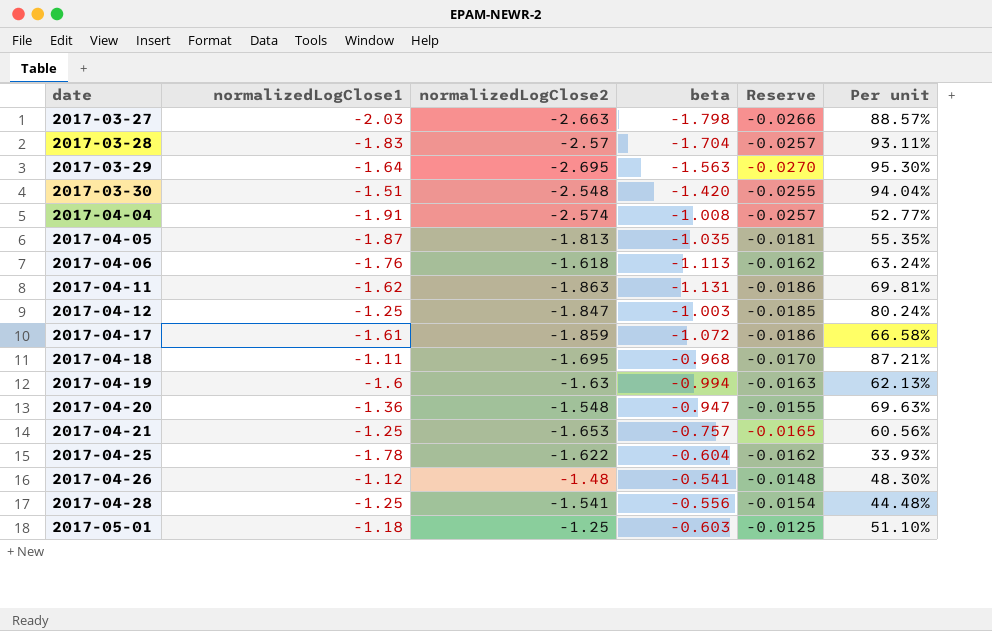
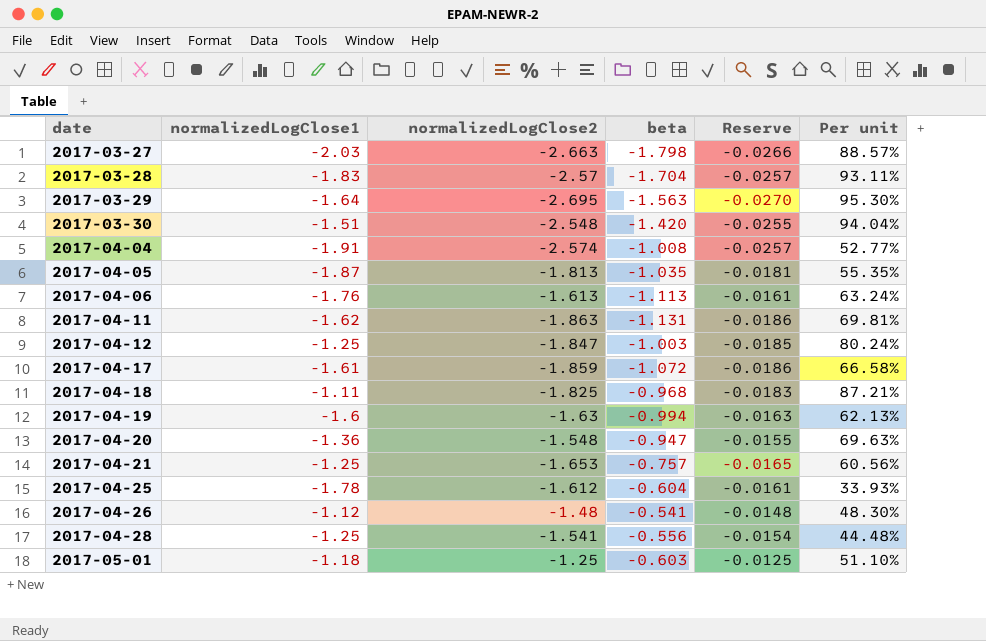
2017-04-06 | normalizedLogClose2: -1.618 -> -1.613
2017-04-06 | Reserve: -0.0162 -> -0.0161
2017-04-18 | normalizedLogClose2: -1.695 -> -1.825
2017-04-18 | Reserve: -0.0170 -> -0.0183
2017-04-25 | normalizedLogClose2: -1.622 -> -1.612
2017-04-25 | Reserve: -0.0162 -> -0.0161

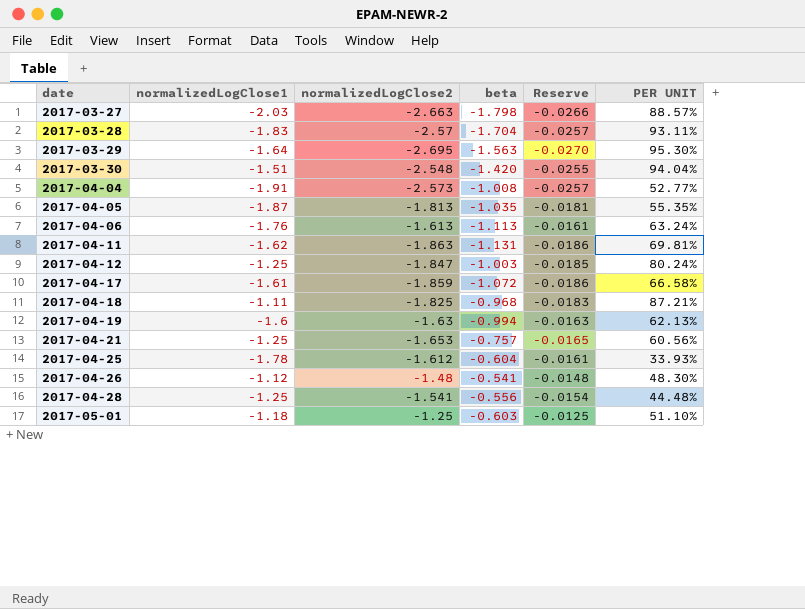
column name: Per unit -> PER UNIT
row 2017-04-20: -1.36 | -1.548 | -0.947 | -0.0155 | 69.63% -> none
2017-04-04 | normalizedLogClose2: -2.574 -> -2.573

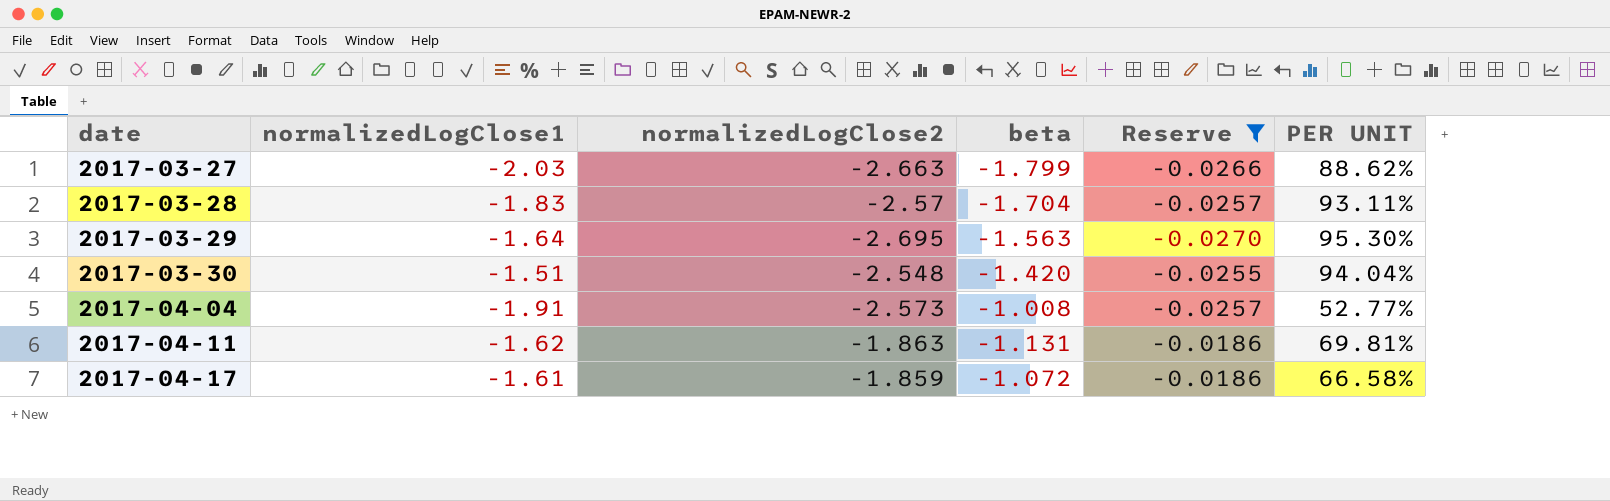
filter: none -> Reserve <= -0.0186
2017-03-27 | beta: -1.798 -> -1.799
2017-03-27 | PER UNIT: 88.57% -> 88.62%

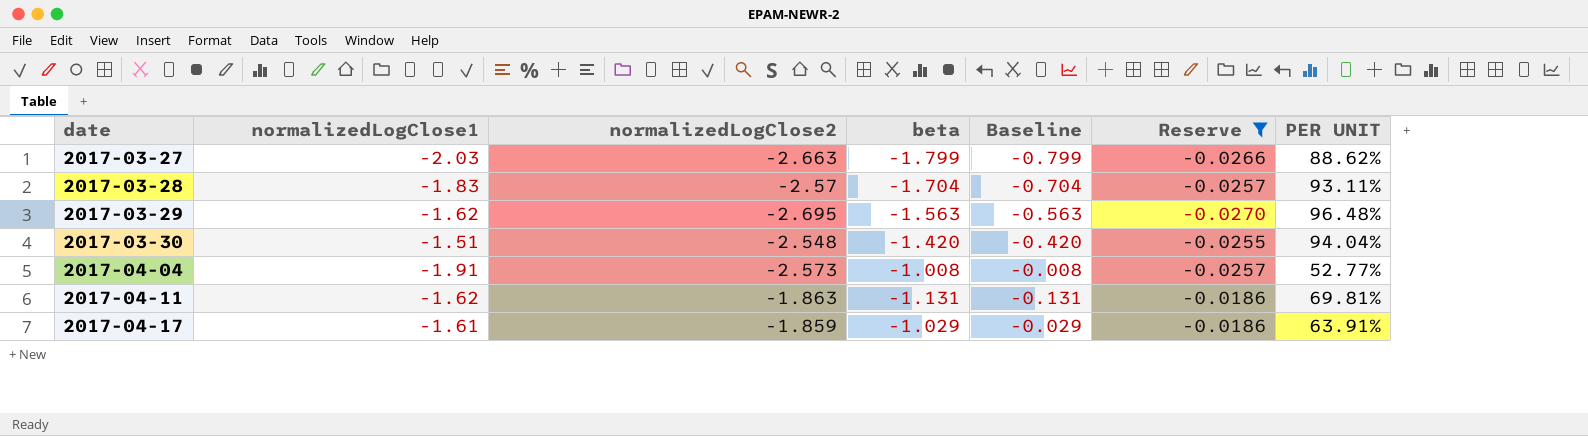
column Baseline | formula: none -> [beta] + 1
2017-03-29 | normalizedLogClose1: -1.64 -> -1.62
2017-03-29 | PER UNIT: 95.30% -> 96.48%
2017-04-17 | beta: -1.072 -> -1.029
2017-04-17 | PER UNIT: 66.58% -> 63.91%

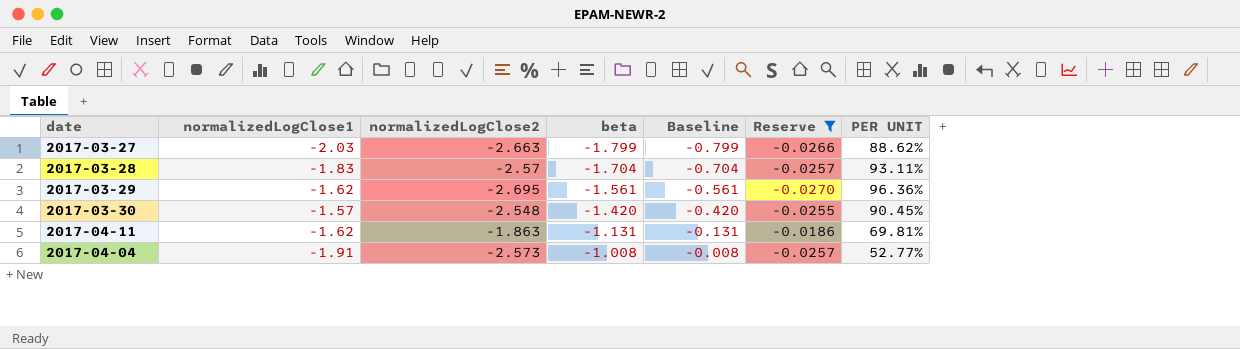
row order: date ascending -> beta ascending
row 2017-04-17: -1.61 | -1.859 | -1.029 | -0.029 | -0.0186 | 63.91% -> none
2017-03-29 | beta: -1.563 -> -1.561
2017-03-29 | Baseline: -0.563 -> -0.561
2017-03-29 | PER UNIT: 96.48% -> 96.36%
2017-03-30 | normalizedLogClose1: -1.51 -> -1.57
2017-03-30 | PER UNIT: 94.04% -> 90.45%

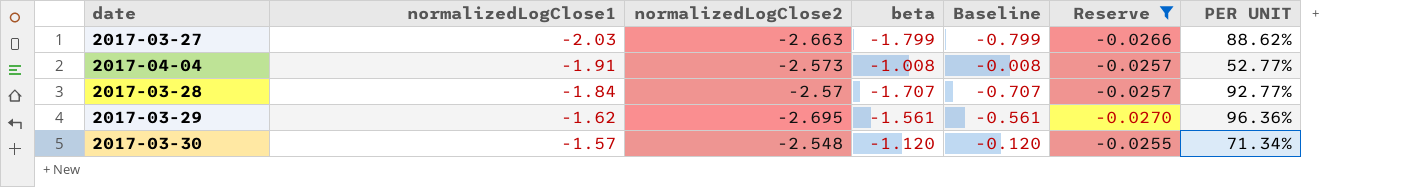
row order: beta ascending -> normalizedLogClose1 ascending
row 2017-04-11: -1.62 | -1.863 | -1.131 | -0.131 | -0.0186 | 69.81% -> none
2017-03-28 | normalizedLogClose1: -1.83 -> -1.84
2017-03-28 | beta: -1.704 -> -1.707
2017-03-28 | Baseline: -0.704 -> -0.707
2017-03-28 | PER UNIT: 93.11% -> 92.77%
2017-03-30 | beta: -1.420 -> -1.120
2017-03-30 | Baseline: -0.420 -> -0.120
2017-03-30 | PER UNIT: 90.45% -> 71.34%

